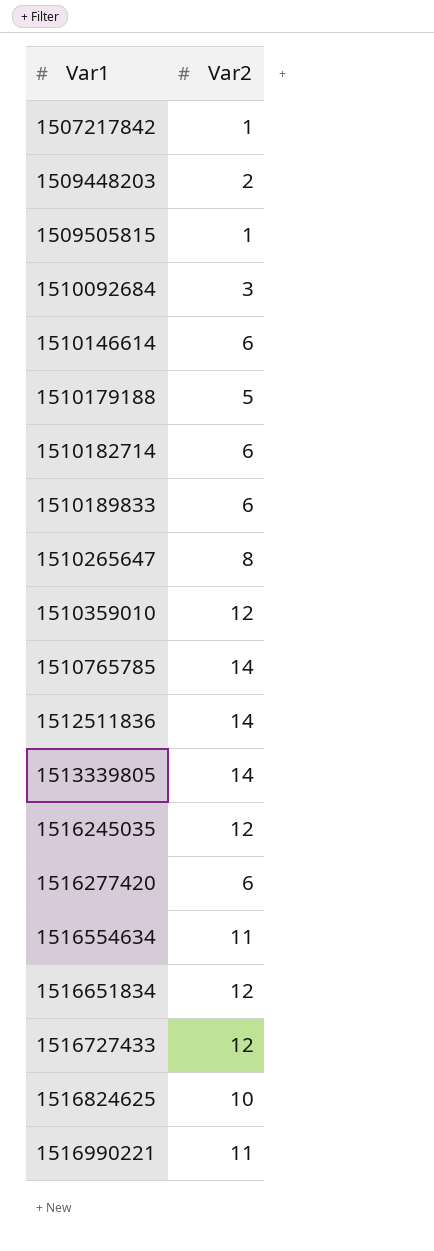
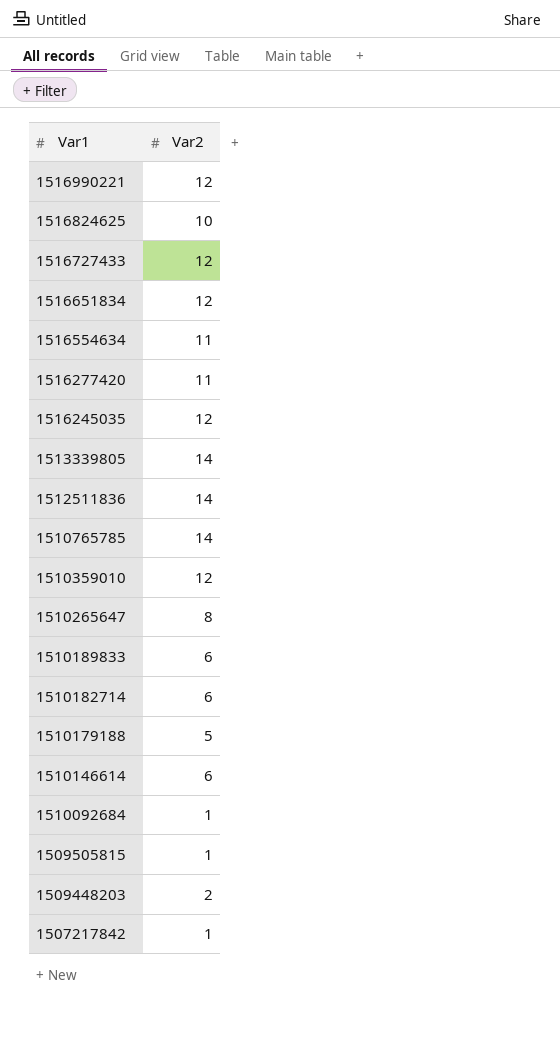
row order: Var1 ascending -> Var1 descending
1516990221 | Var2: 11 -> 12
1516277420 | Var2: 6 -> 11
1510092684 | Var2: 3 -> 1

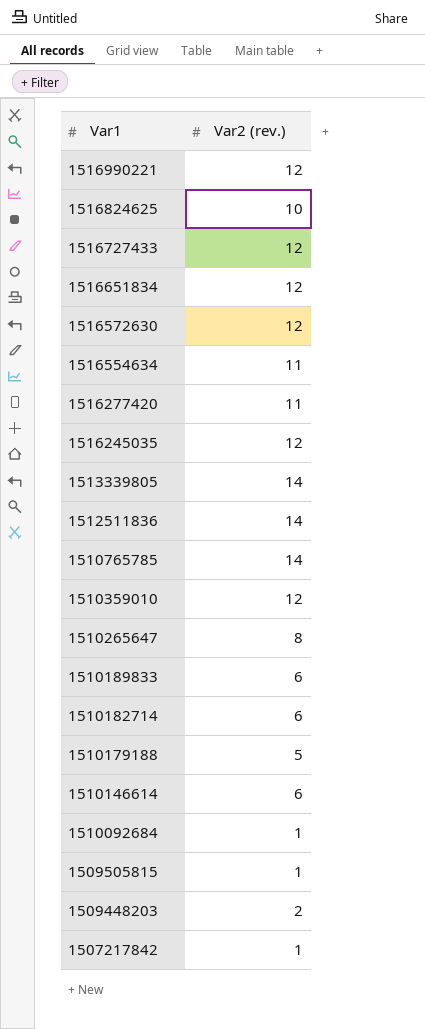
column name: Var2 -> Var2 (rev.)
row 1516572630: none -> 12

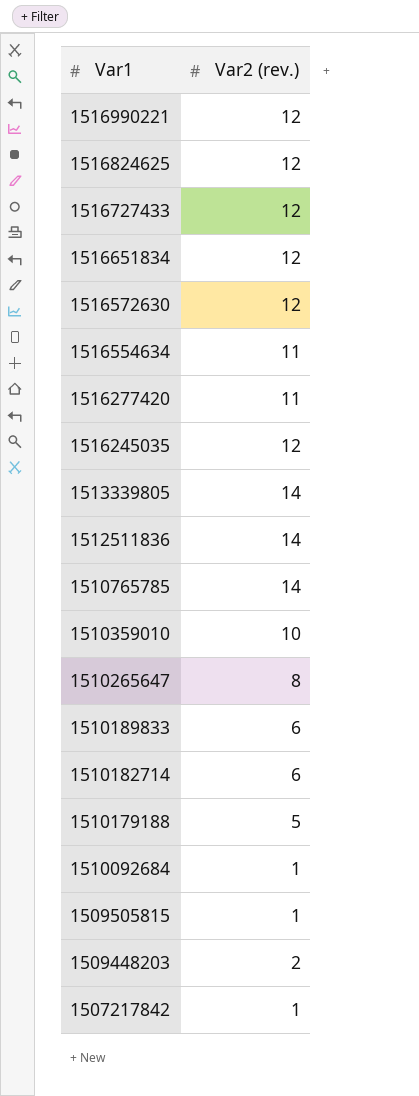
row 1510146614: 6 -> none
1516824625 | Var2 (rev.): 10 -> 12
1510359010 | Var2 (rev.): 12 -> 10

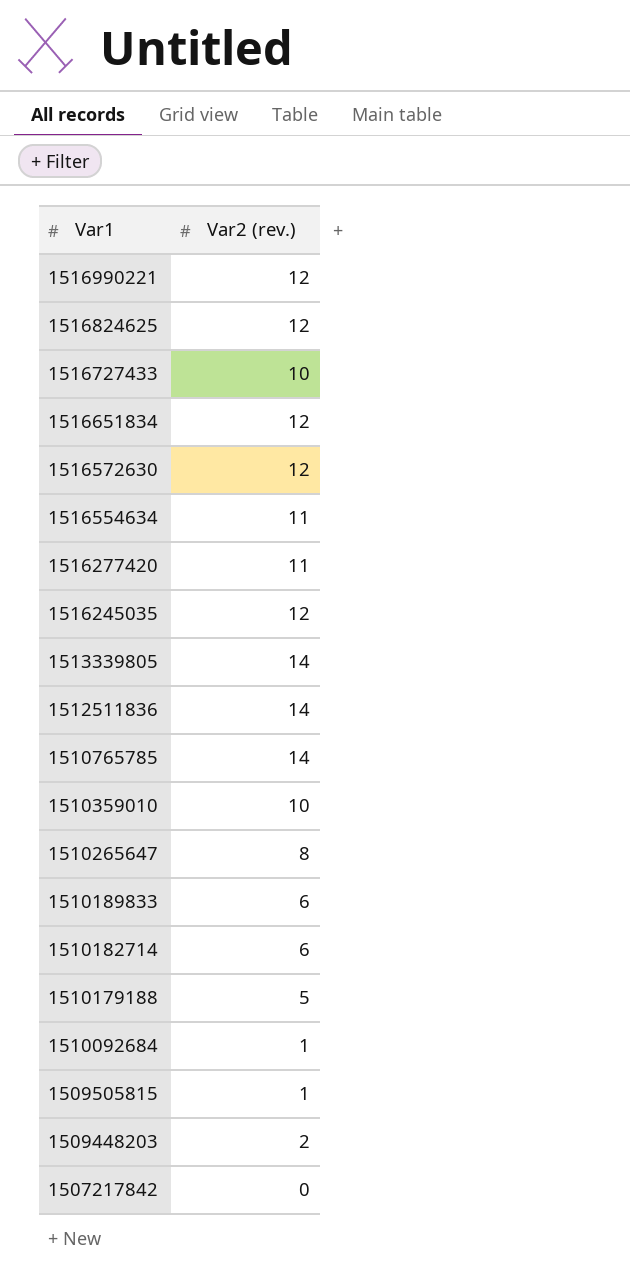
1516727433 | Var2 (rev.): 12 -> 10
1507217842 | Var2 (rev.): 1 -> 0

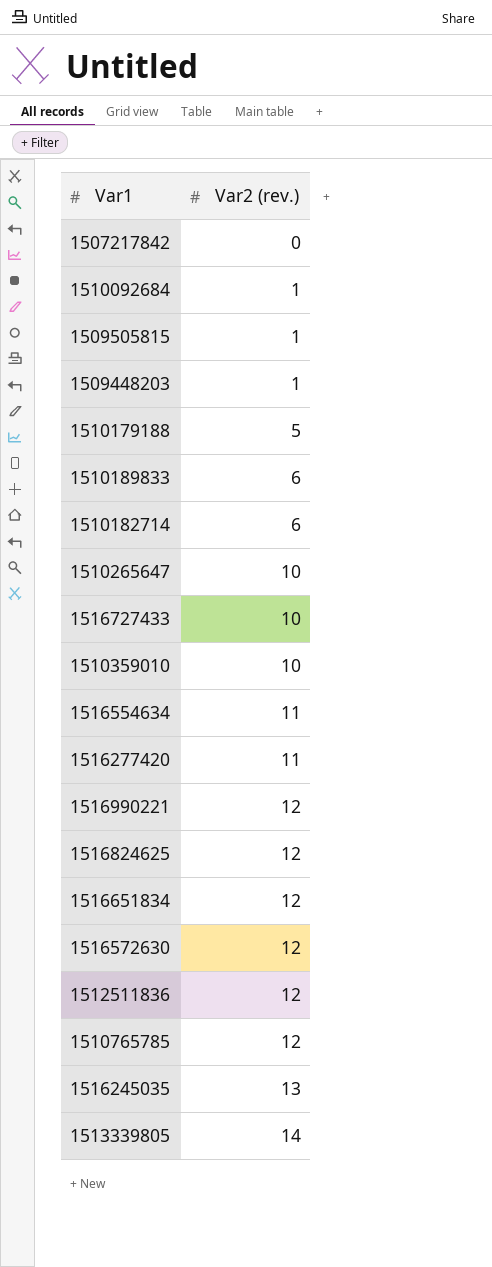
row order: Var1 descending -> Var2 (rev.) ascending
1509448203 | Var2 (rev.): 2 -> 1
1510265647 | Var2 (rev.): 8 -> 10
1512511836 | Var2 (rev.): 14 -> 12
1510765785 | Var2 (rev.): 14 -> 12
1516245035 | Var2 (rev.): 12 -> 13

